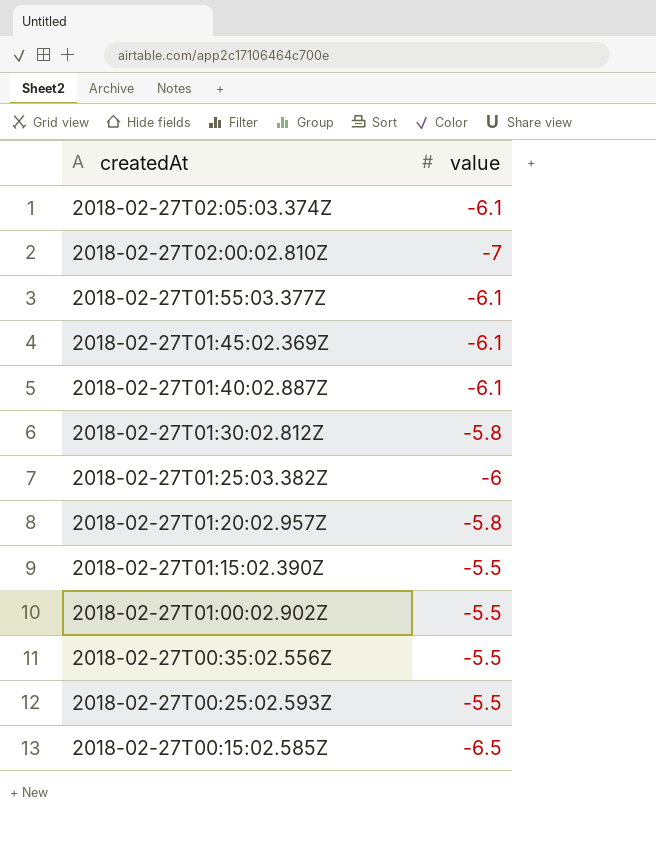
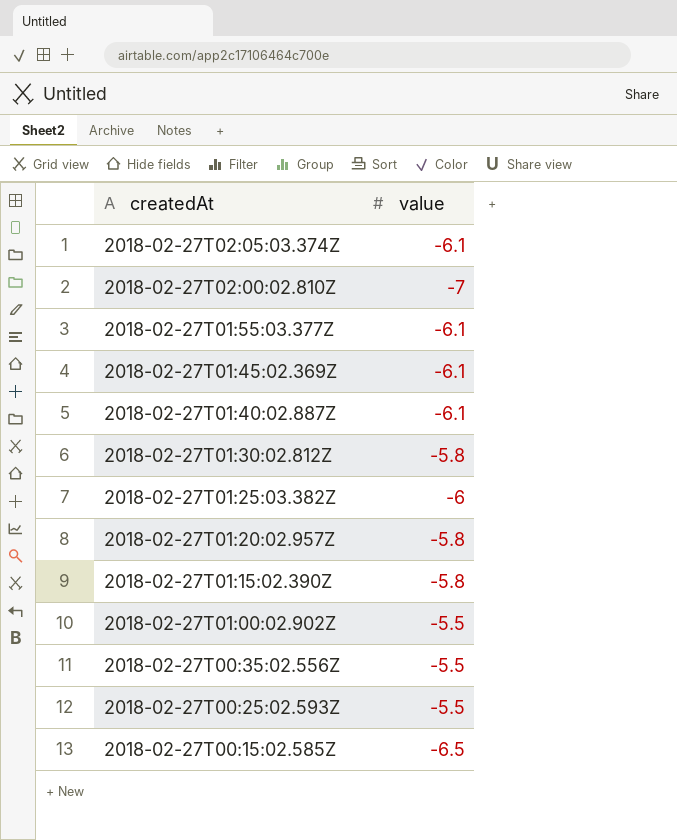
2018-02-27T01:15:02.390Z | value: -5.5 -> -5.8

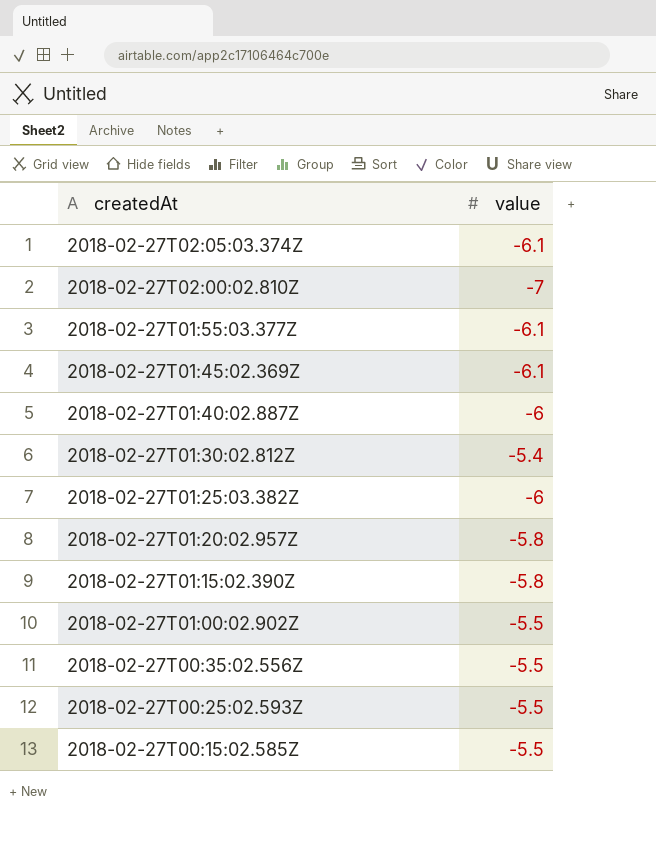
2018-02-27T01:40:02.887Z | value: -6.1 -> -6
2018-02-27T01:30:02.812Z | value: -5.8 -> -5.4
2018-02-27T00:15:02.585Z | value: -6.5 -> -5.5

